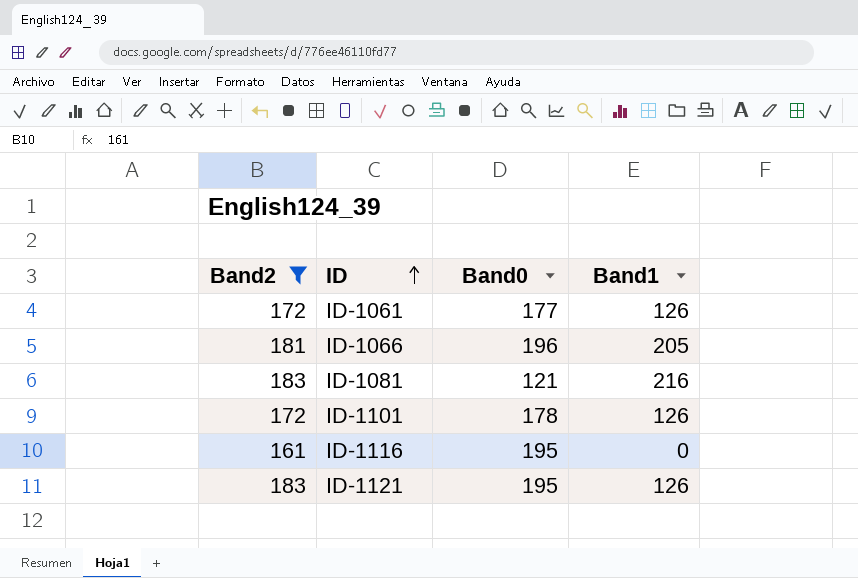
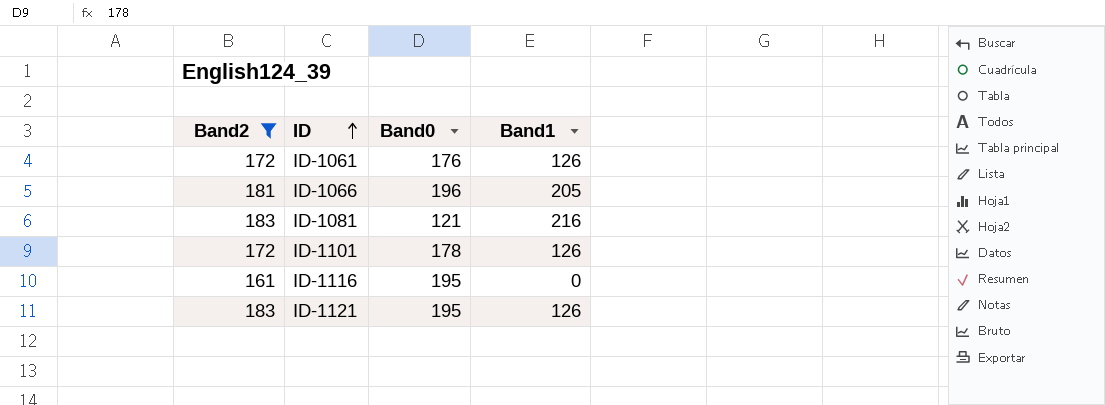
ID-1061 | Band0: 177 -> 176

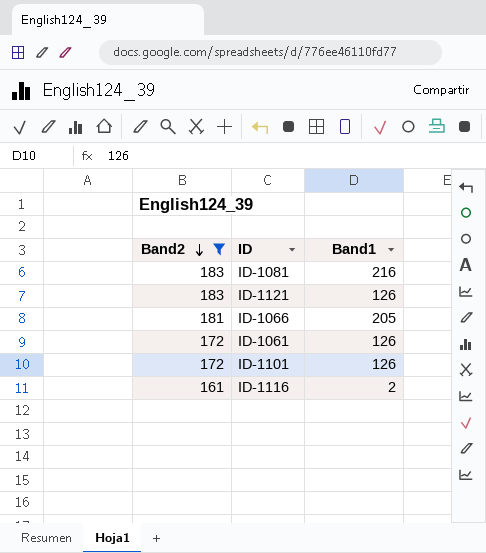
row order: ID ascending -> Band2 descending
column Band0 | position: 3 -> none
ID-1116 | Band1: 0 -> 2

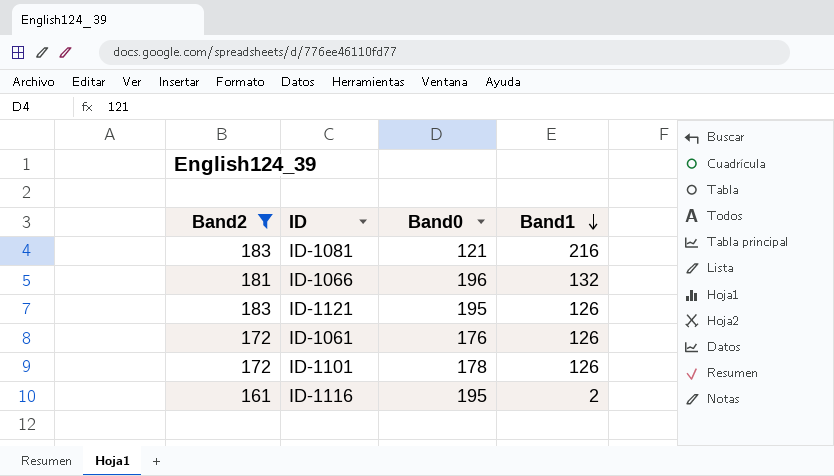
row order: Band2 descending -> Band1 descending
column Band0 | position: none -> 3
ID-1066 | Band1: 205 -> 132

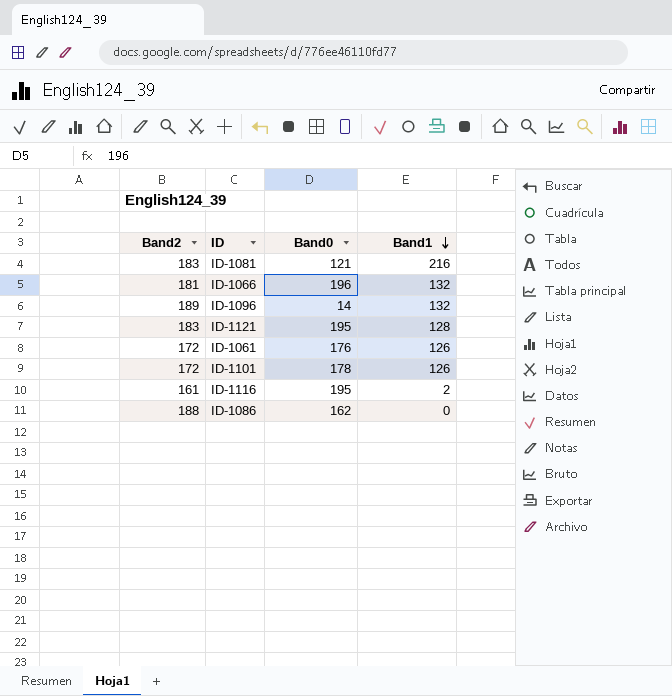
filter: Band2 <= 183 -> none
ID-1121 | Band1: 126 -> 128

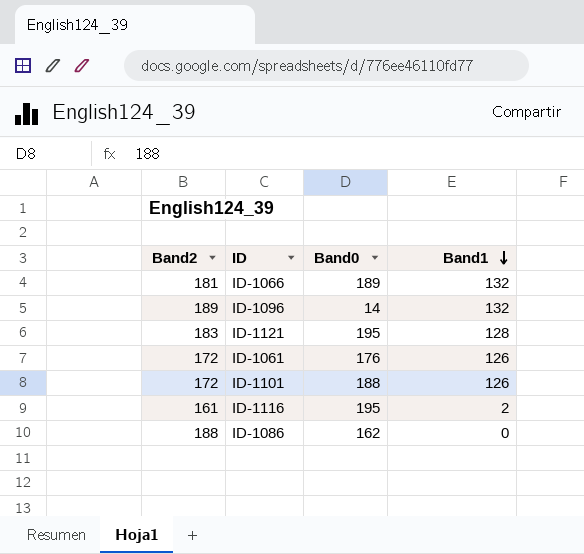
row ID-1081: 183 | 121 | 216 -> none
ID-1066 | Band0: 196 -> 189
ID-1101 | Band0: 178 -> 188

